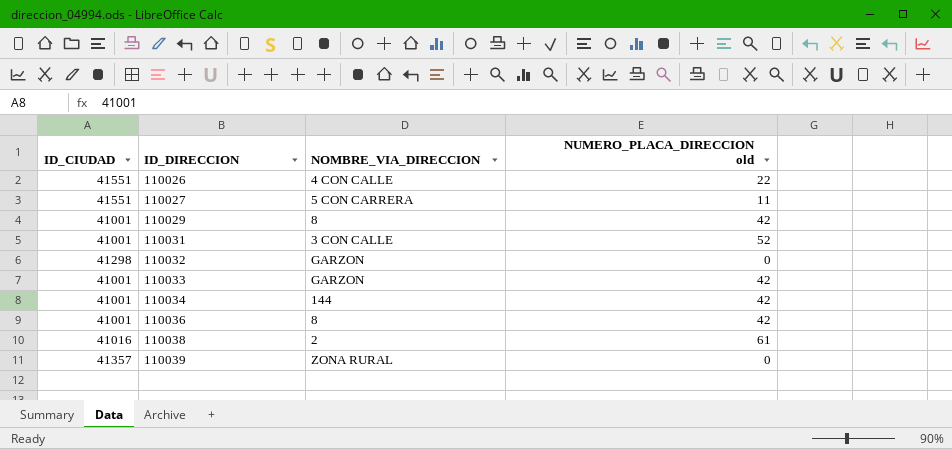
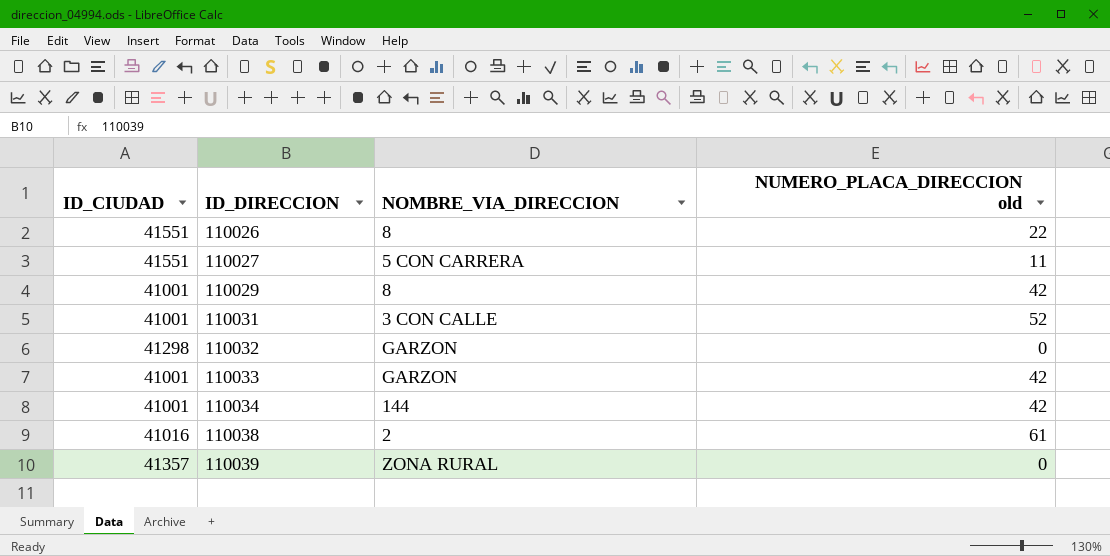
row 110036: 41001 | 8 | 42 -> none
110026 | NOMBRE_VIA_DIRECCION: 4 CON CALLE -> 8

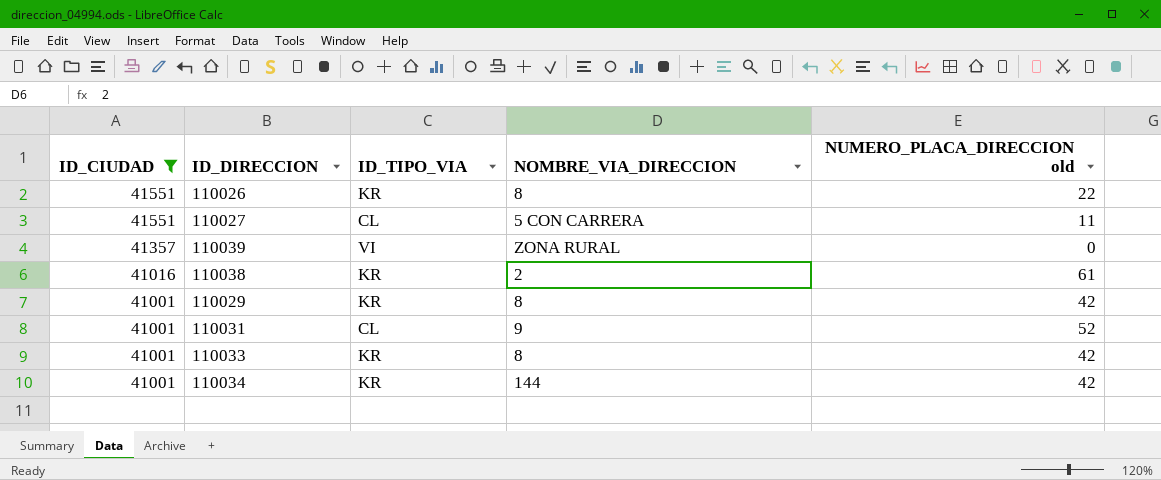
filter: none -> ID_CIUDAD != 41298
row order: ID_DIRECCION ascending -> ID_CIUDAD descending
column ID_TIPO_VIA | position: none -> 3
110031 | NOMBRE_VIA_DIRECCION: 3 CON CALLE -> 9
110033 | NOMBRE_VIA_DIRECCION: GARZON -> 8

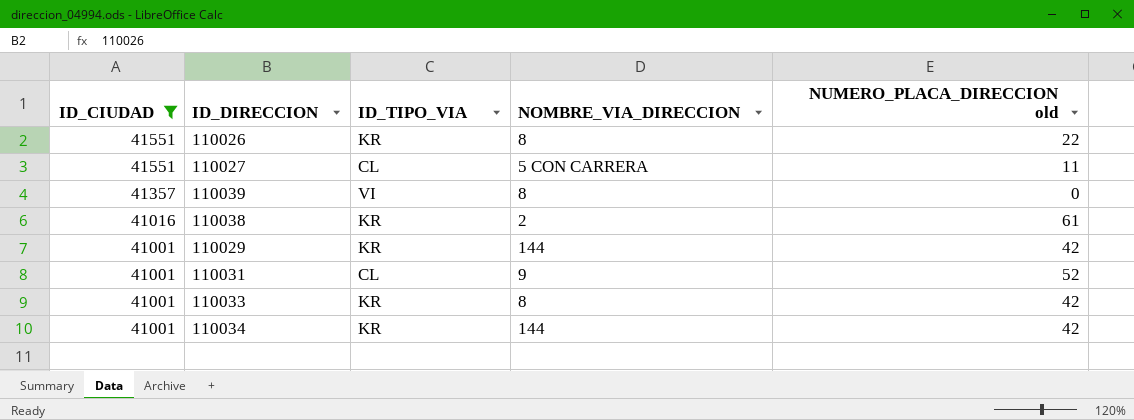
110039 | NOMBRE_VIA_DIRECCION: ZONA RURAL -> 8
110029 | NOMBRE_VIA_DIRECCION: 8 -> 144

